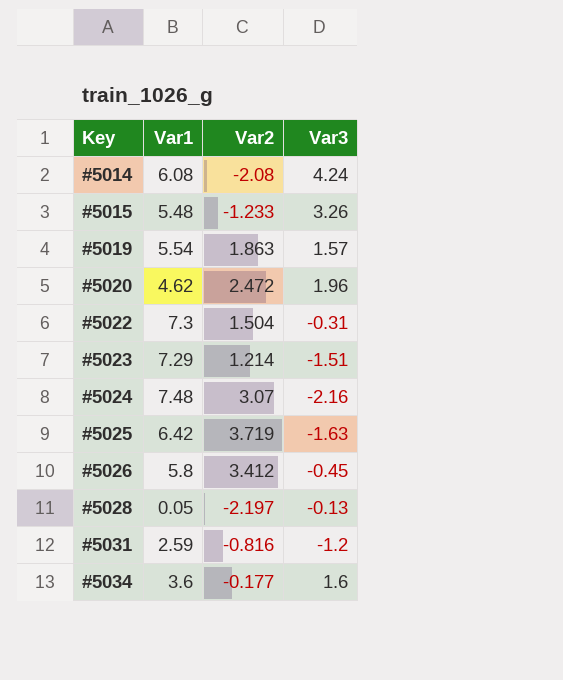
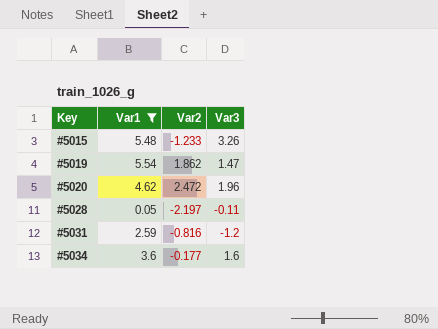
filter: none -> Var1 <= 5.54
#5019 | Var2: 1.863 -> 1.862
#5019 | Var3: 1.57 -> 1.47
#5028 | Var3: -0.13 -> -0.11

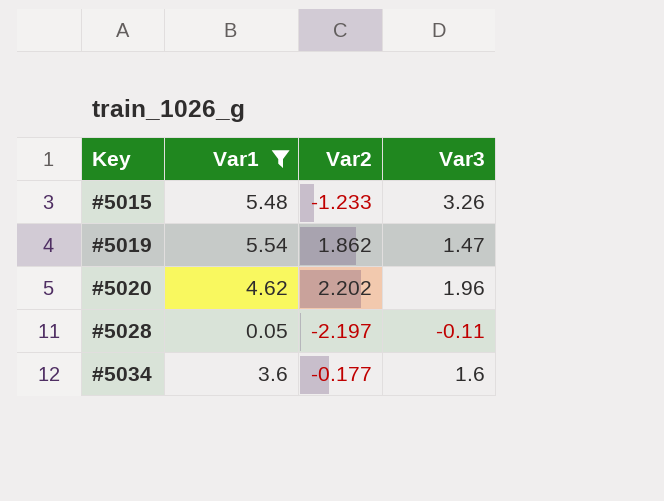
row #5031: 2.59 | -0.816 | -1.2 -> none
#5020 | Var2: 2.472 -> 2.202

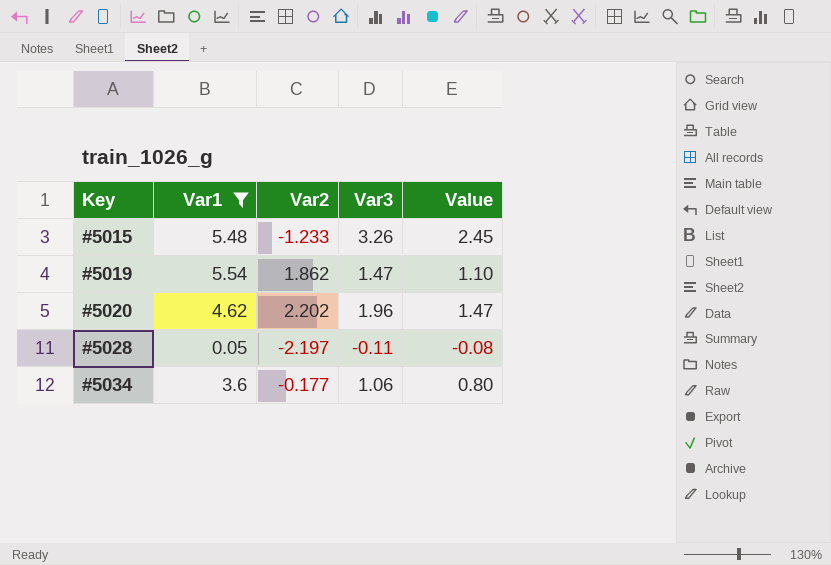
column Value | formula: none -> [Var3] * 0.75
#5034 | Var3: 1.6 -> 1.06

